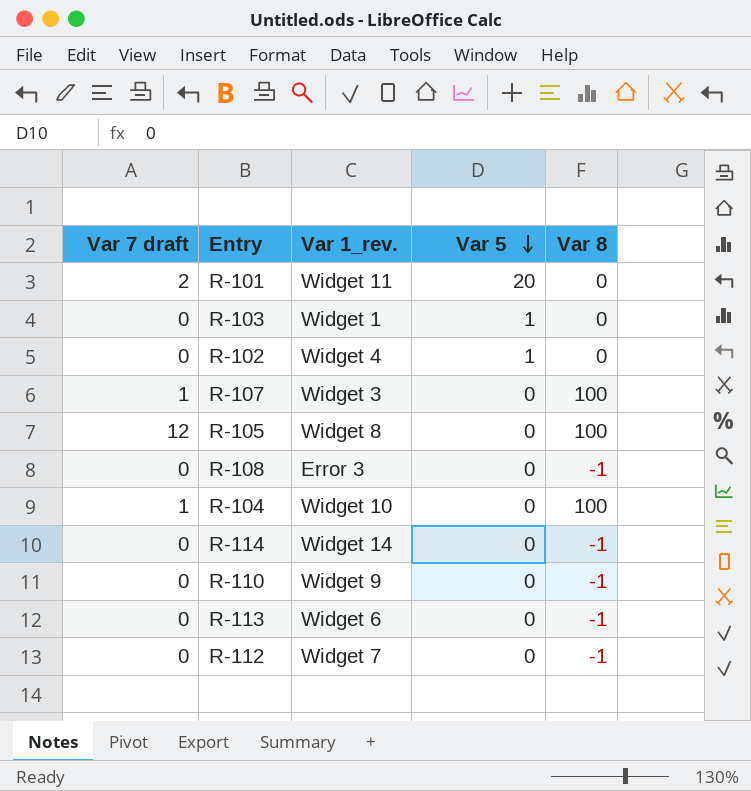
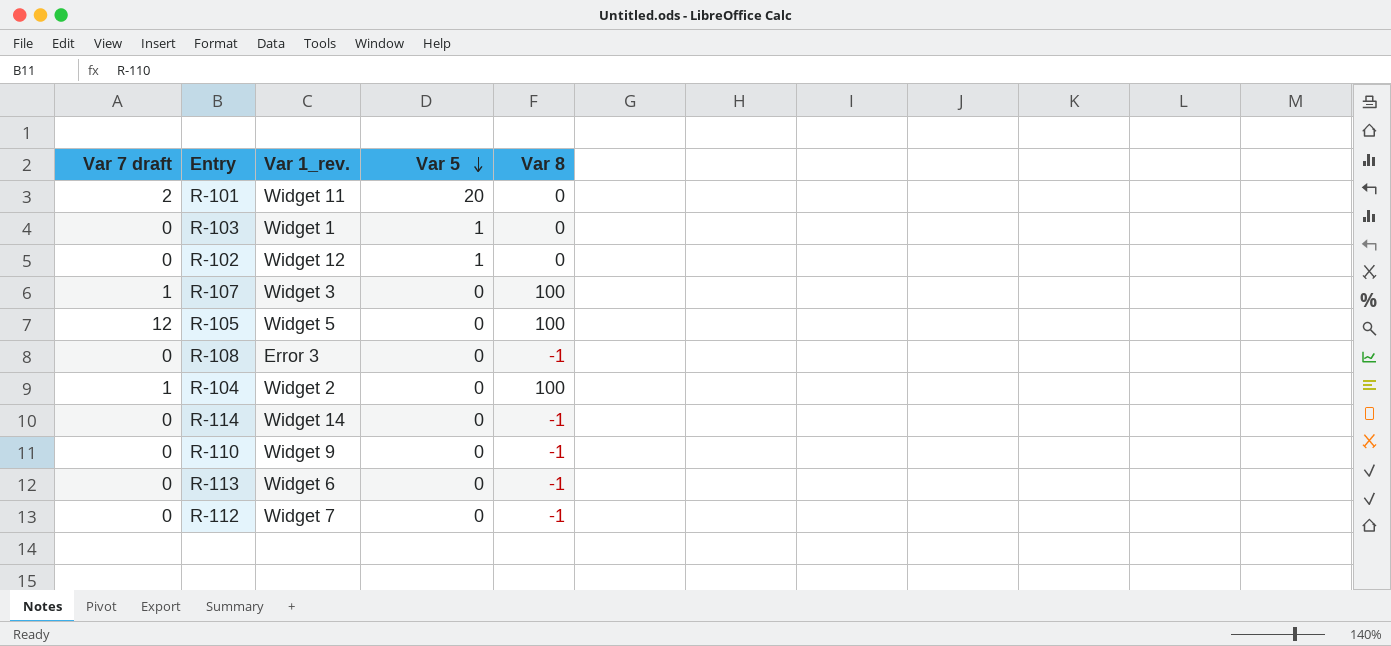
R-102 | Var 1_rev.: Widget 4 -> Widget 12
R-105 | Var 1_rev.: Widget 8 -> Widget 5
R-104 | Var 1_rev.: Widget 10 -> Widget 2

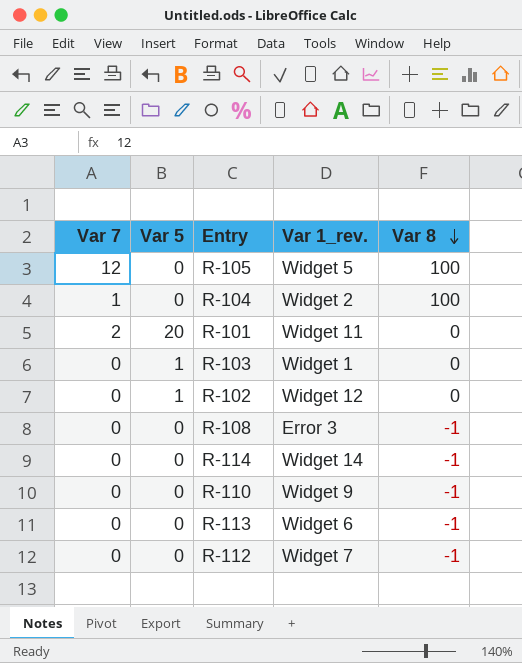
row order: Var 5 descending -> Var 8 descending
column name: Var 7 draft -> Var 7
column Var 5 | position: 4 -> 2
row R-107: 1 | Widget 3 | 0 | 100 -> none

